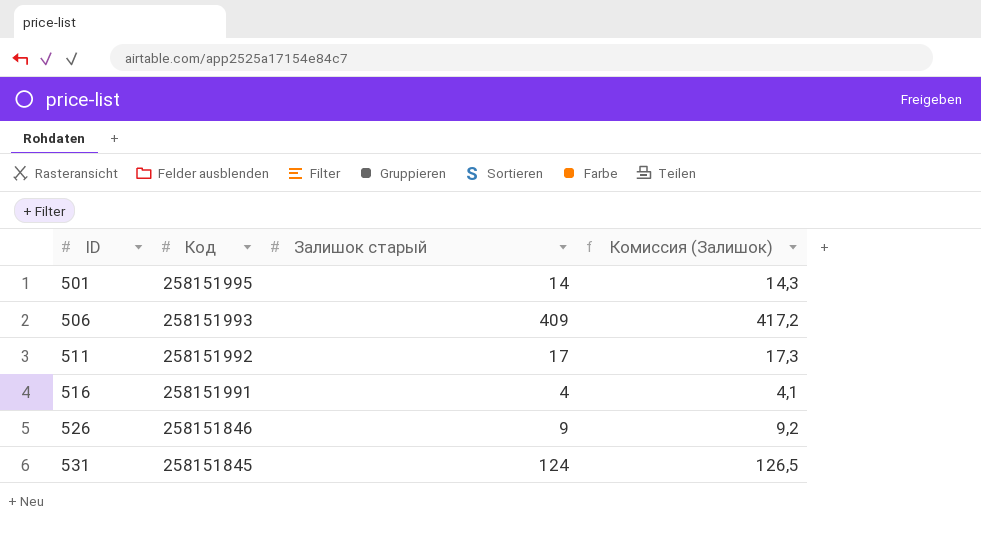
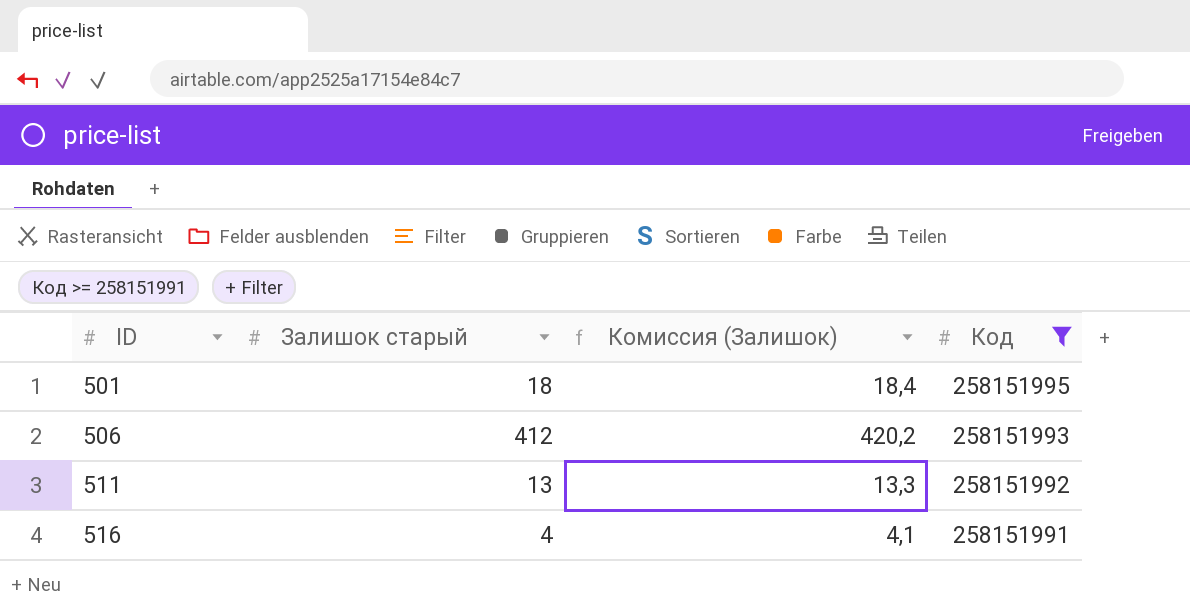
filter: none -> Код >= 258151991
column Код | position: 2 -> 4
501 | Залишок старый: 14 -> 18
501 | Комиссия (Залишок): 14,3 -> 18,4
506 | Залишок старый: 409 -> 412
506 | Комиссия (Залишок): 417,2 -> 420,2
511 | Залишок старый: 17 -> 13
511 | Комиссия (Залишок): 17,3 -> 13,3

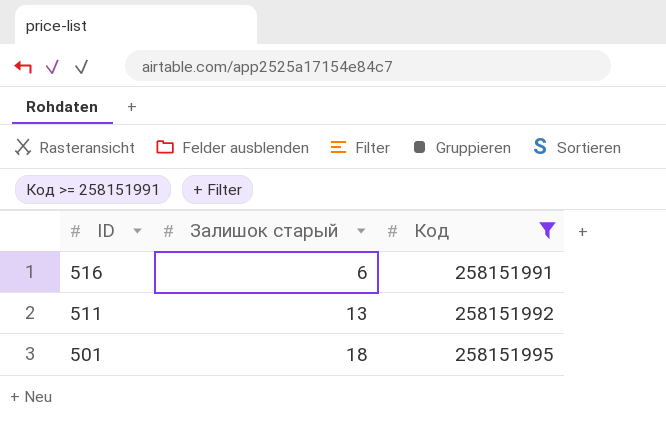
row order: ID ascending -> ID descending
column Комиссия (Залишок) | formula: [Залишок старый] * 1,02 -> none
row 506: 412 | 420,2 | 258151993 -> none
516 | Залишок старый: 4 -> 6

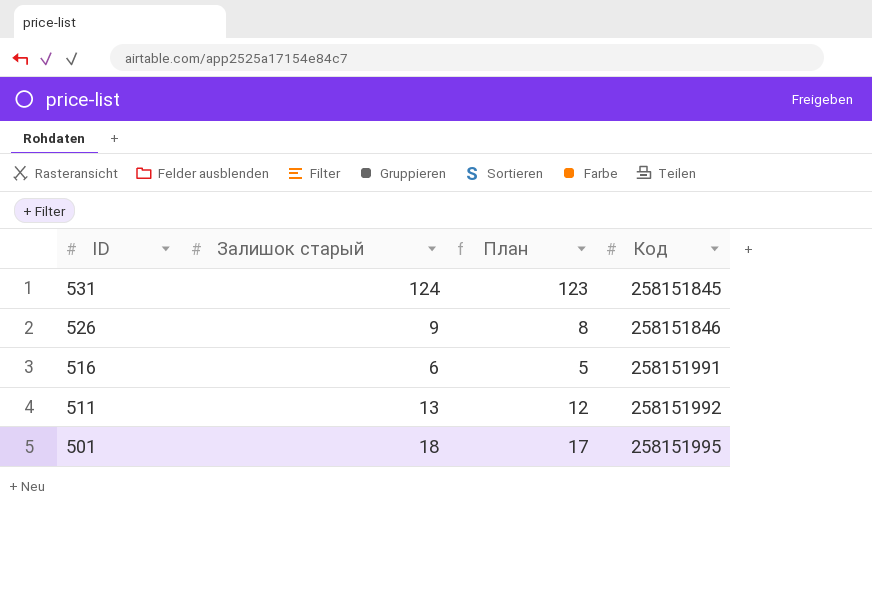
filter: Код >= 258151991 -> none
column План | formula: none -> [Залишок старый] - 1

